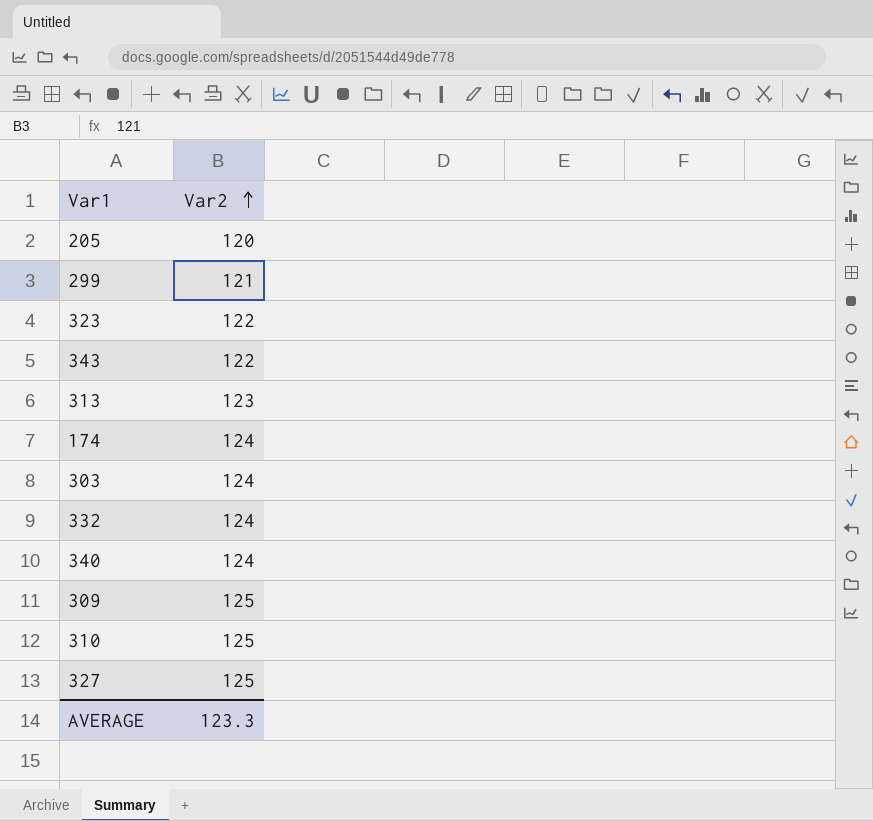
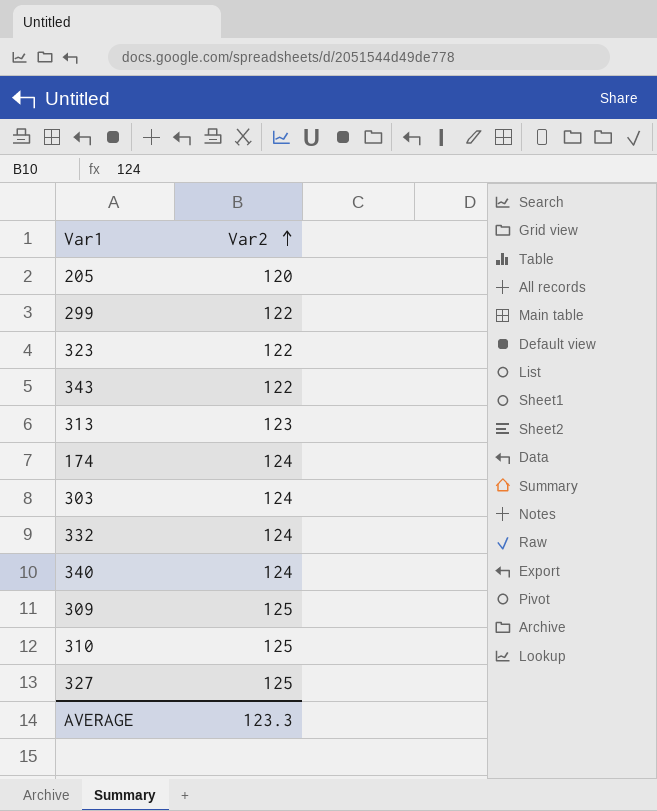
299 | Var2: 121 -> 122

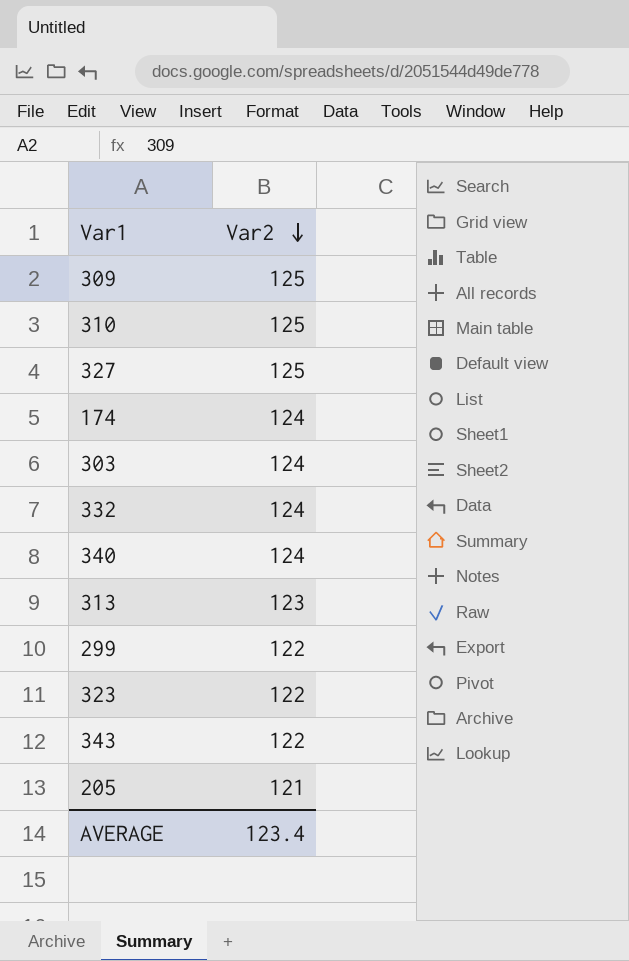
row order: Var2 ascending -> Var2 descending
205 | Var2: 120 -> 121
AVERAGE | Var2: 123.3 -> 123.4

